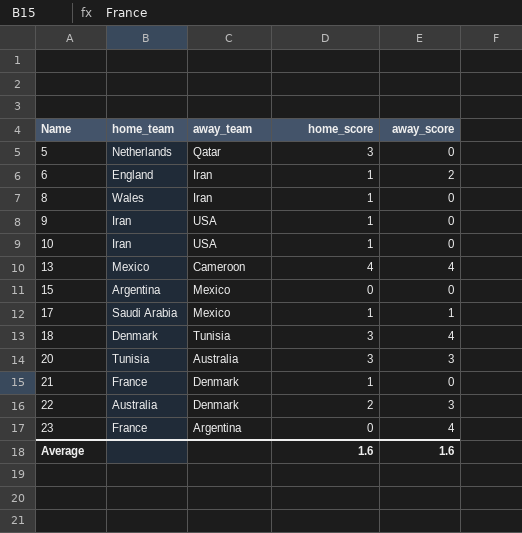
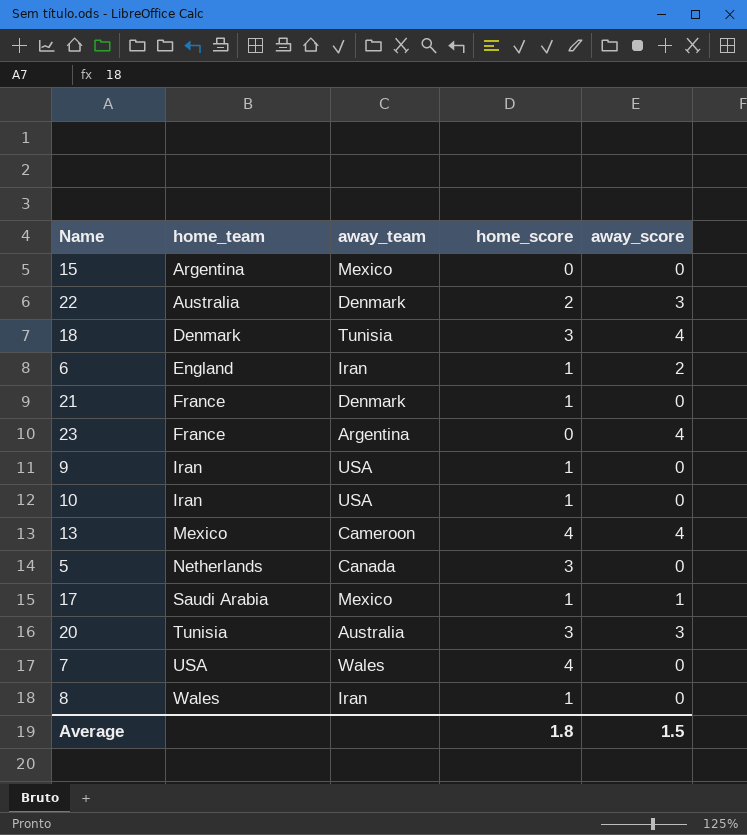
row order: Name ascending -> home_team ascending
5 | away_team: Qatar -> Canada
row 7: none -> USA | Wales | 4 | 0
Average | home_score: 1.6 -> 1.8
Average | away_score: 1.6 -> 1.5

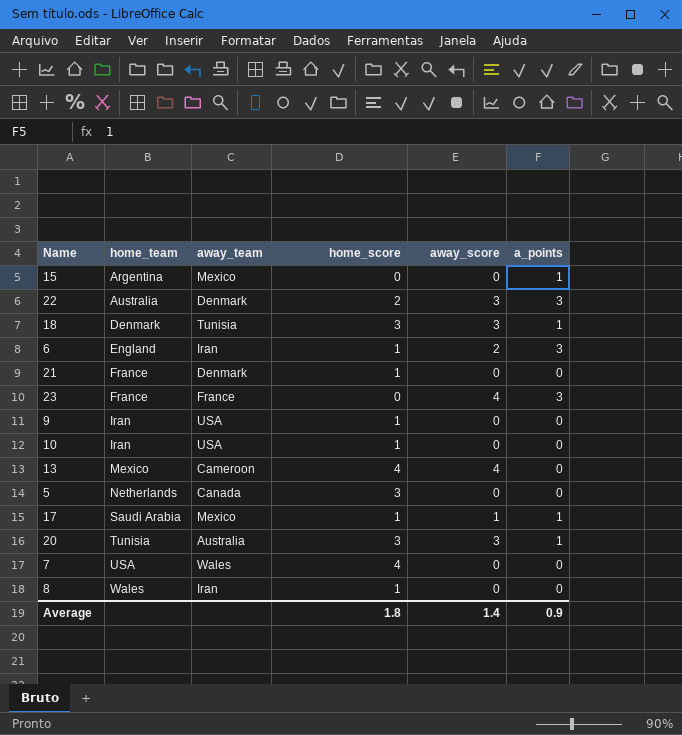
column a_points | position: none -> 6
18 | away_score: 4 -> 3
23 | away_team: Argentina -> France
Average | away_score: 1.5 -> 1.4

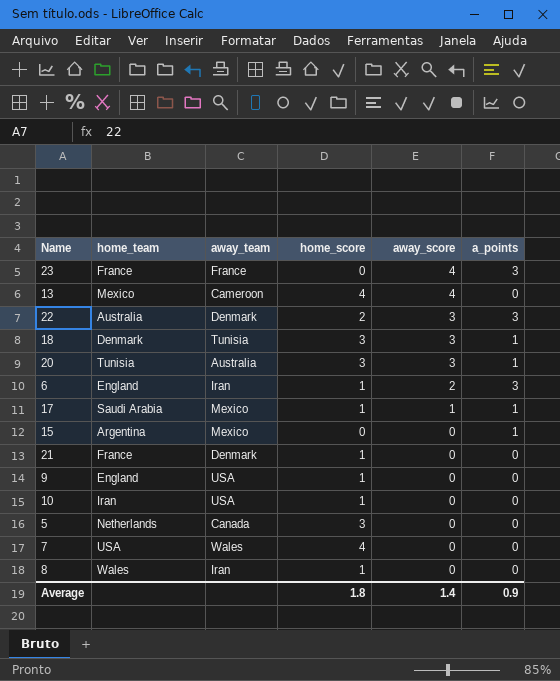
row order: home_team ascending -> away_score descending
9 | home_team: Iran -> England

